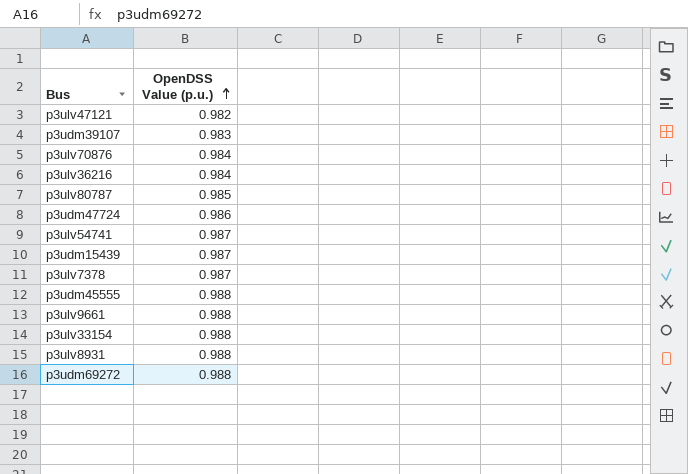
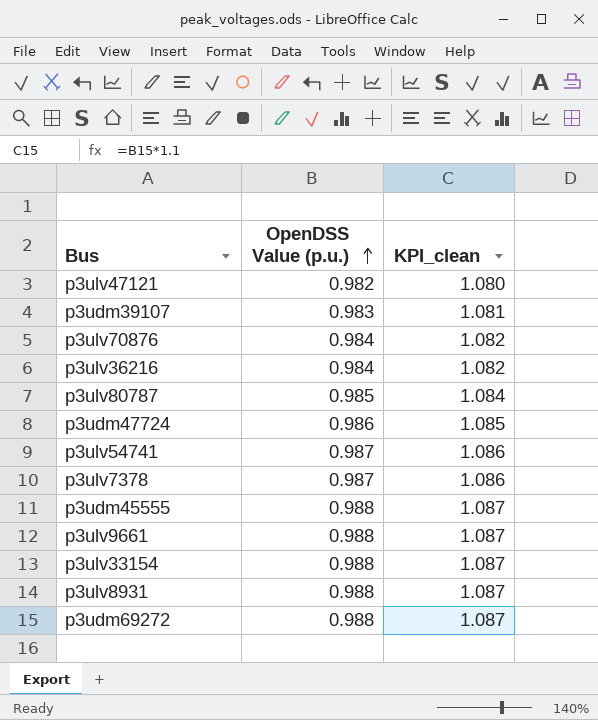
column KPI_clean | formula: none -> [OpenDSS Value (p.u.)] * 1.1
row p3udm15439: 0.987 -> none

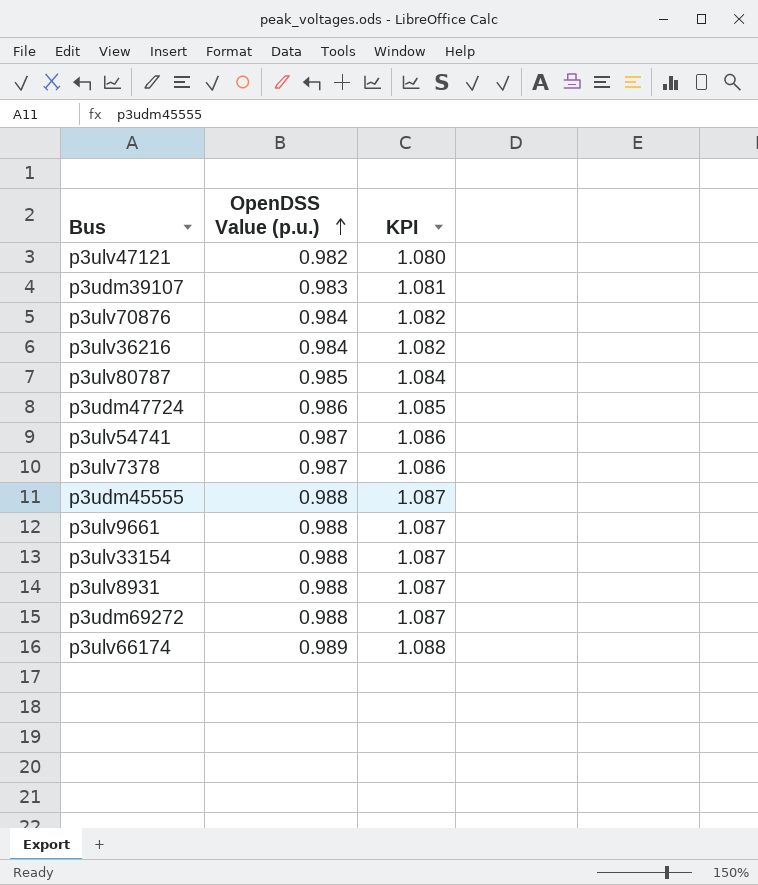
column name: KPI_clean -> KPI
row p3ulv66174: none -> 0.989 | 1.088

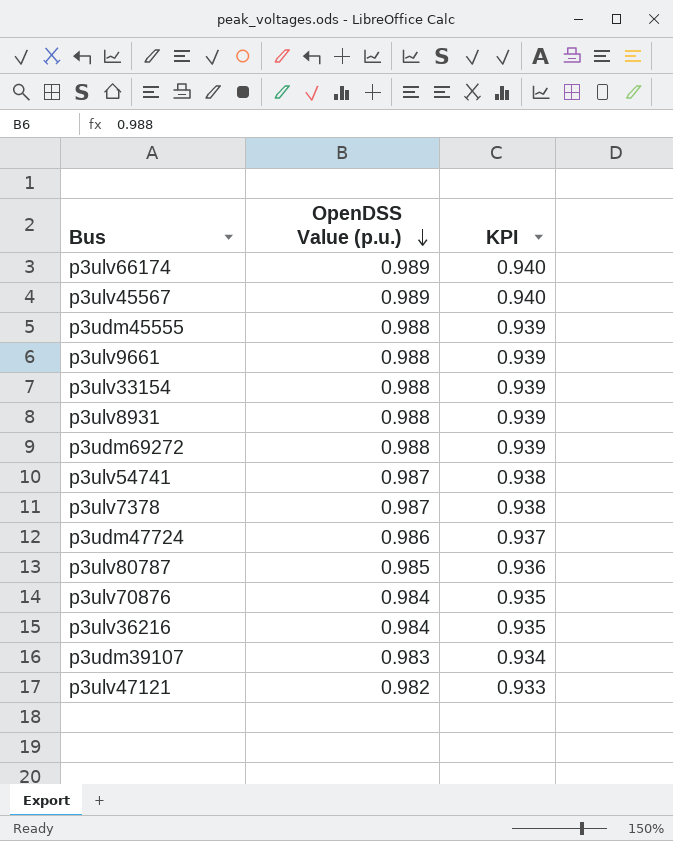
row order: OpenDSS Value (p.u.) ascending -> OpenDSS Value (p.u.) descending
column KPI | formula: [OpenDSS Value (p.u.)] * 1.1 -> [OpenDSS Value (p.u.)] * 0.95
row p3ulv45567: none -> 0.989 | 0.940

